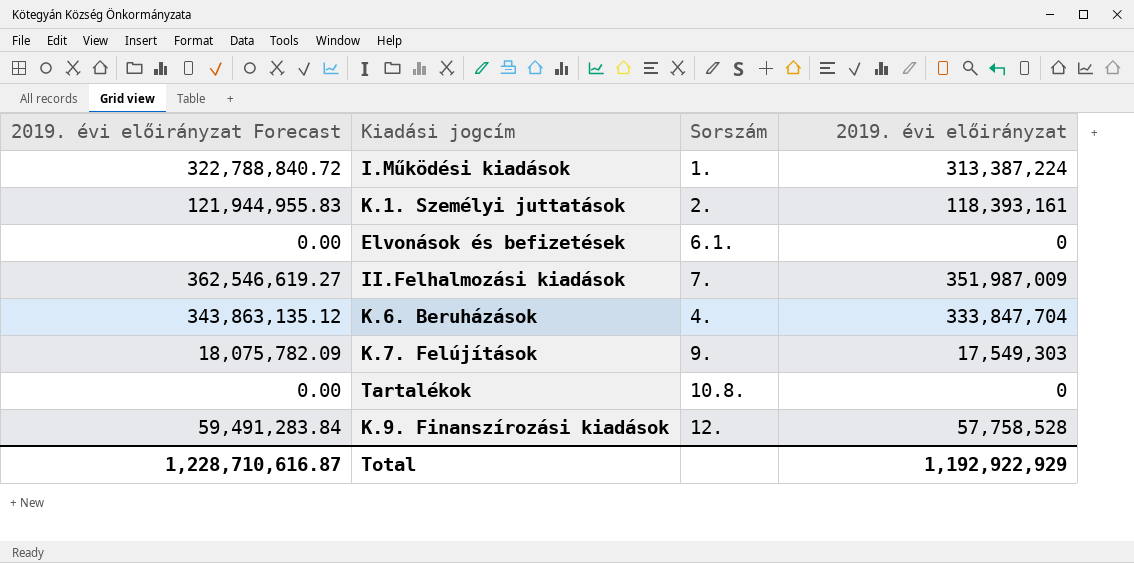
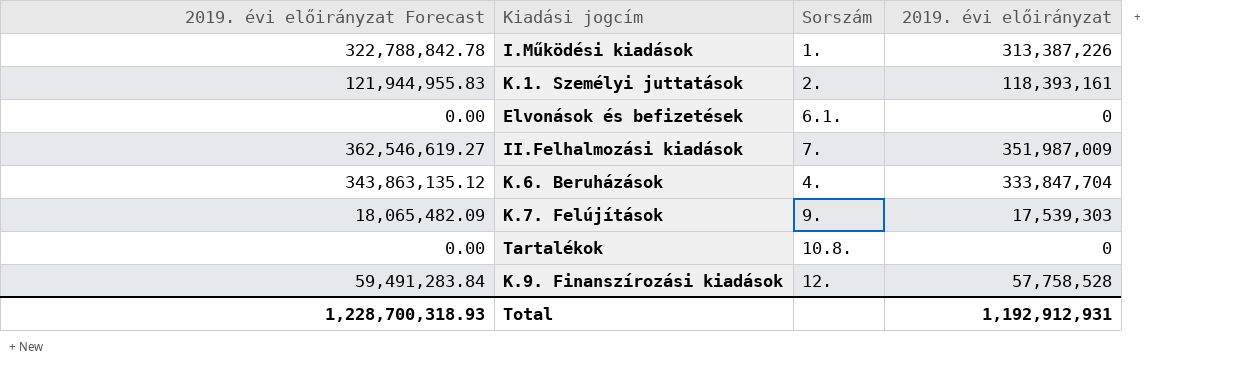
I.Működési kiadások | 2019. évi előirányzat Forecast: 322,788,840.72 -> 322,788,842.78
I.Működési kiadások | 2019. évi előirányzat: 313,387,224 -> 313,387,226
K.7. Felújítások | 2019. évi előirányzat Forecast: 18,075,782.09 -> 18,065,482.09
K.7. Felújítások | 2019. évi előirányzat: 17,549,303 -> 17,539,303
Total | 2019. évi előirányzat Forecast: 1,228,710,616.87 -> 1,228,700,318.93
Total | 2019. évi előirányzat: 1,192,922,929 -> 1,192,912,931

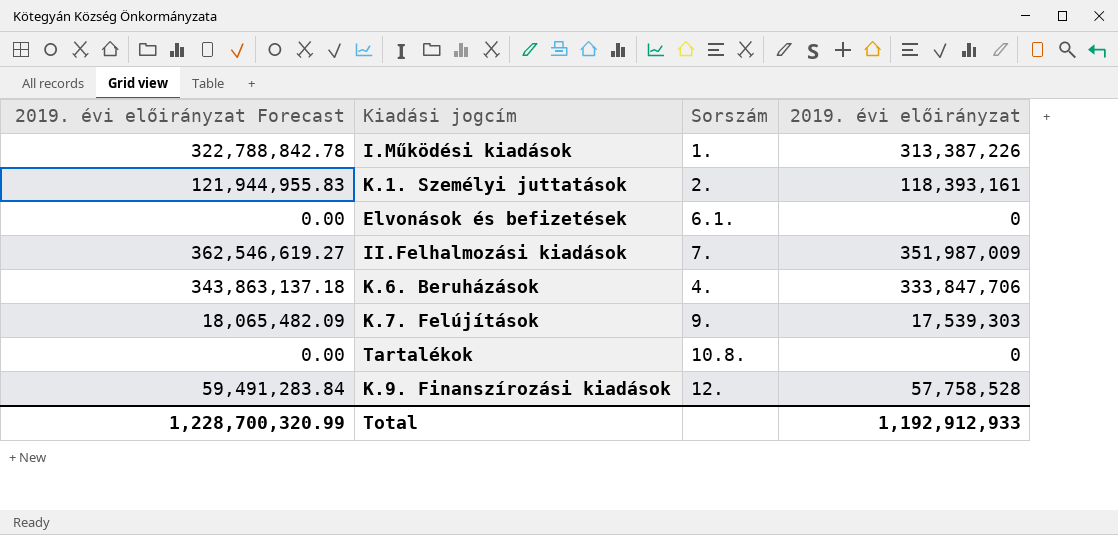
K.6. Beruházások | 2019. évi előirányzat Forecast: 343,863,135.12 -> 343,863,137.18
K.6. Beruházások | 2019. évi előirányzat: 333,847,704 -> 333,847,706
Total | 2019. évi előirányzat Forecast: 1,228,700,318.93 -> 1,228,700,320.99
Total | 2019. évi előirányzat: 1,192,912,931 -> 1,192,912,933

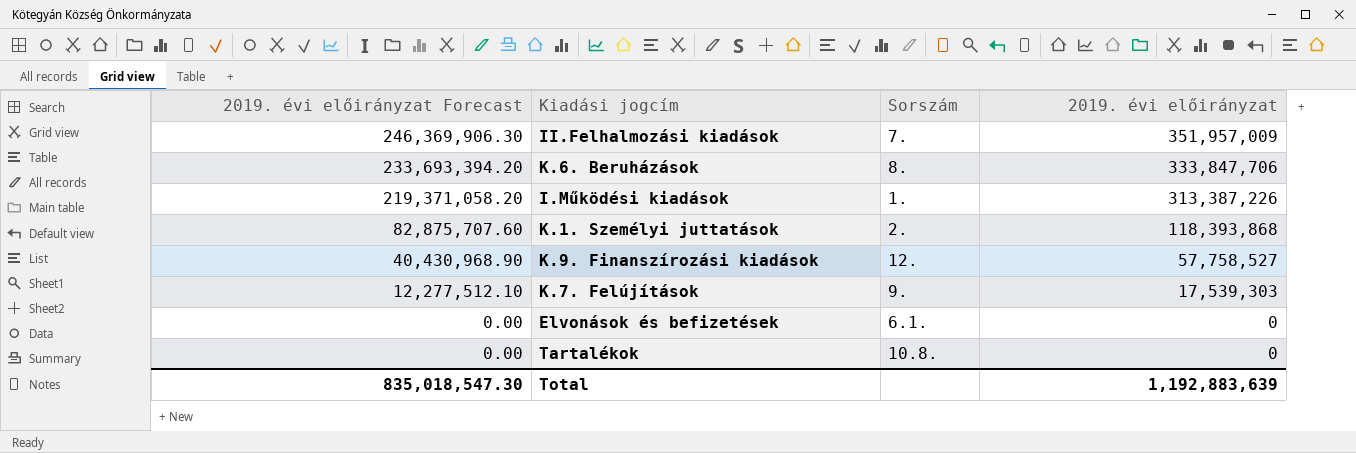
row order: none -> 2019. évi előirányzat Forecast descending
column 2019. évi előirányzat Forecast | formula: [2019. évi előirányzat] * 1.03 -> [2019. évi előirányzat] * 0.7
II.Felhalmozási kiadások | 2019. évi előirányzat: 351,987,009 -> 351,957,009
K.6. Beruházások | Sorszám: 4. -> 8.
K.1. Személyi juttatások | 2019. évi előirányzat: 118,393,161 -> 118,393,868
K.9. Finanszírozási kiadások | 2019. évi előirányzat: 57,758,528 -> 57,758,527
Total | 2019. évi előirányzat Forecast: 1,228,700,320.99 -> 835,018,547.30
Total | 2019. évi előirányzat: 1,192,912,933 -> 1,192,883,639

